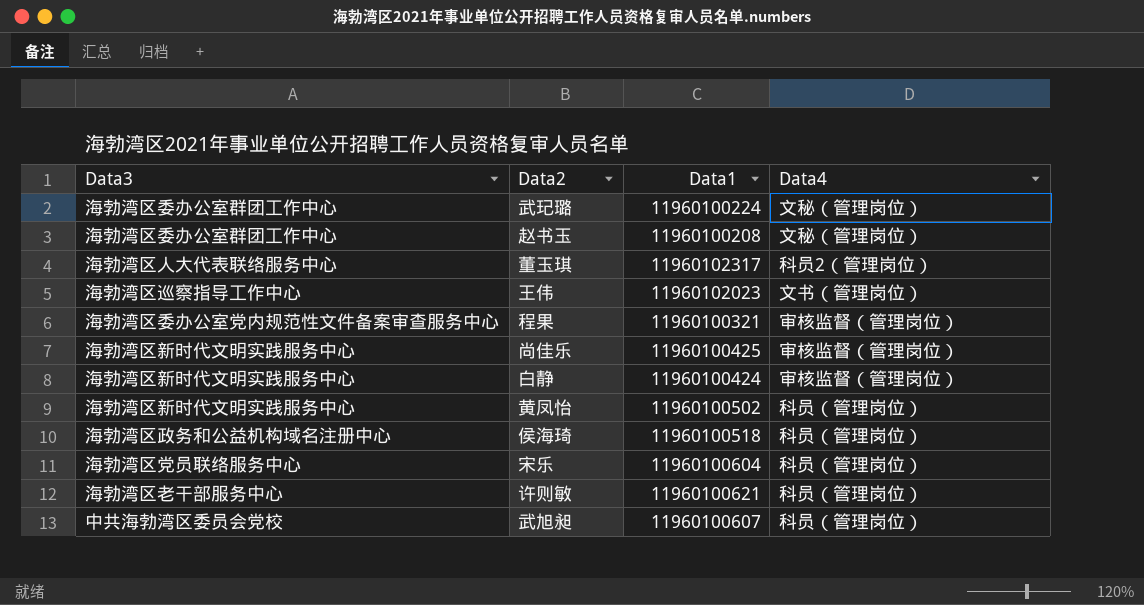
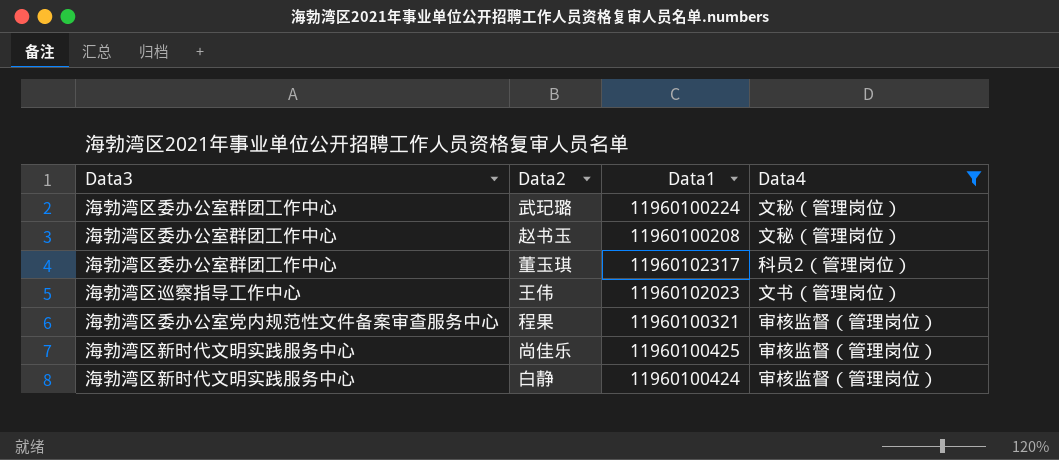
filter: none -> Data4 != 科员（管理岗位）
董玉琪 | Data3: 海勃湾区人大代表联络服务中心 -> 海勃湾区委办公室群团工作中心

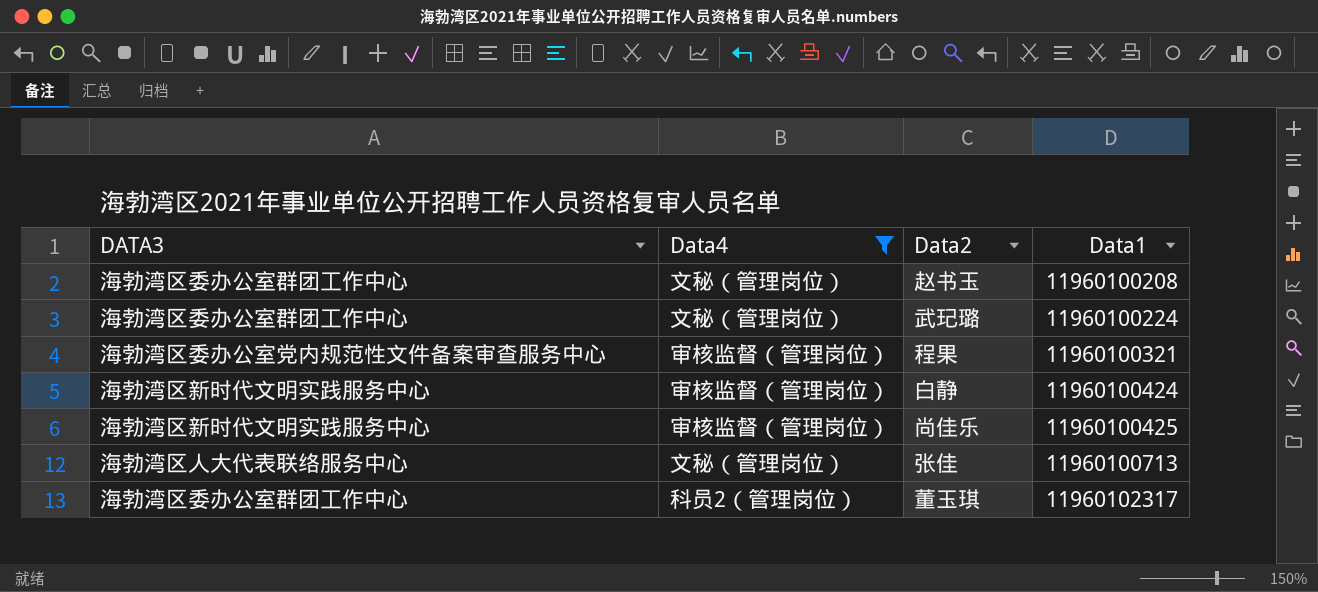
row order: none -> Data1 ascending
column name: Data3 -> DATA3
column Data4 | position: 4 -> 2
row 王伟: 海勃湾区巡察指导工作中心 | 11960102023 | 文书（管理岗位） -> none
row 张佳: none -> 海勃湾区人大代表联络服务中心 | 文秘（管理岗位） | 11960100713

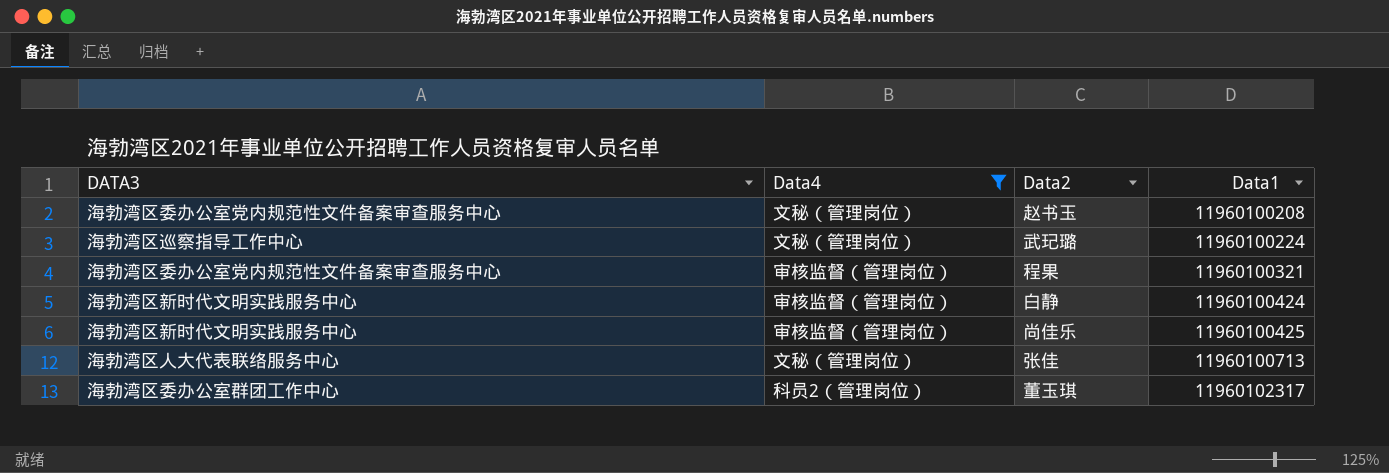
赵书玉 | DATA3: 海勃湾区委办公室群团工作中心 -> 海勃湾区委办公室党内规范性文件备案审查服务中心
武玘璐 | DATA3: 海勃湾区委办公室群团工作中心 -> 海勃湾区巡察指导工作中心

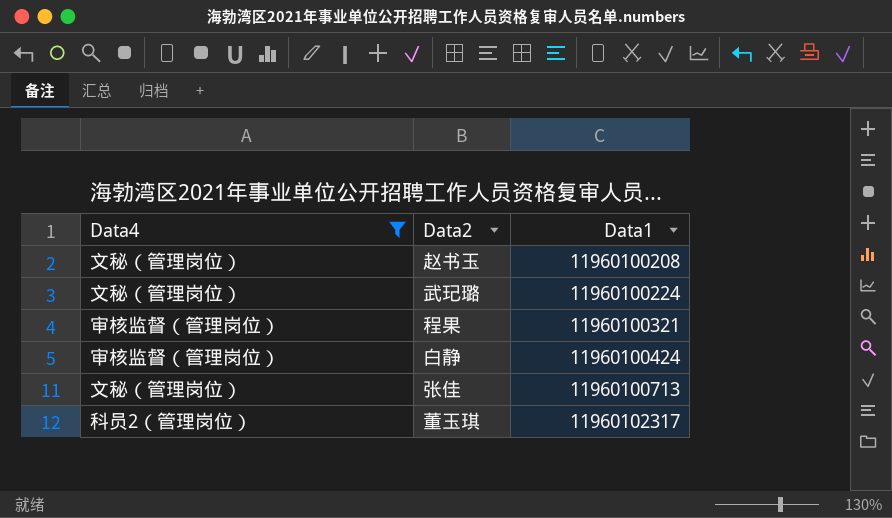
column DATA3 | position: 1 -> none
row 尚佳乐: 海勃湾区新时代文明实践服务中心 | 审核监督（管理岗位） | 11960100425 -> none

